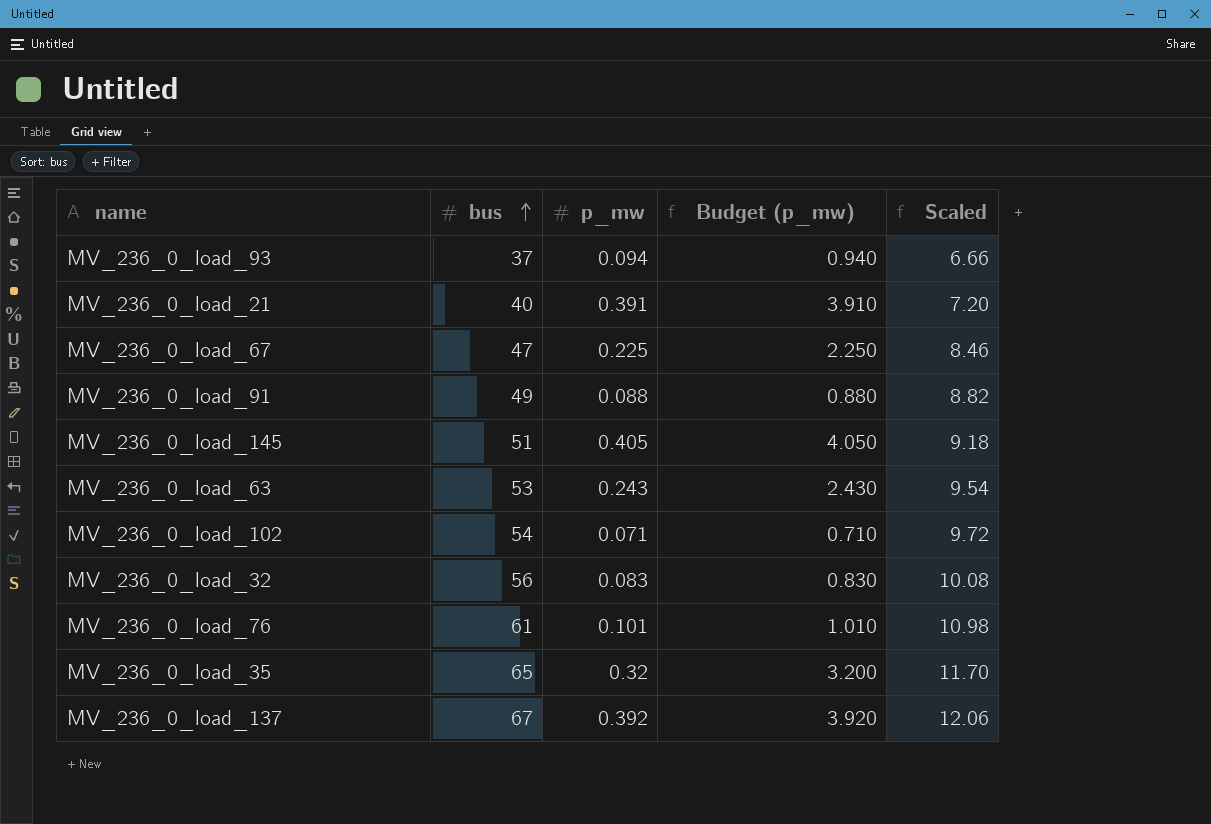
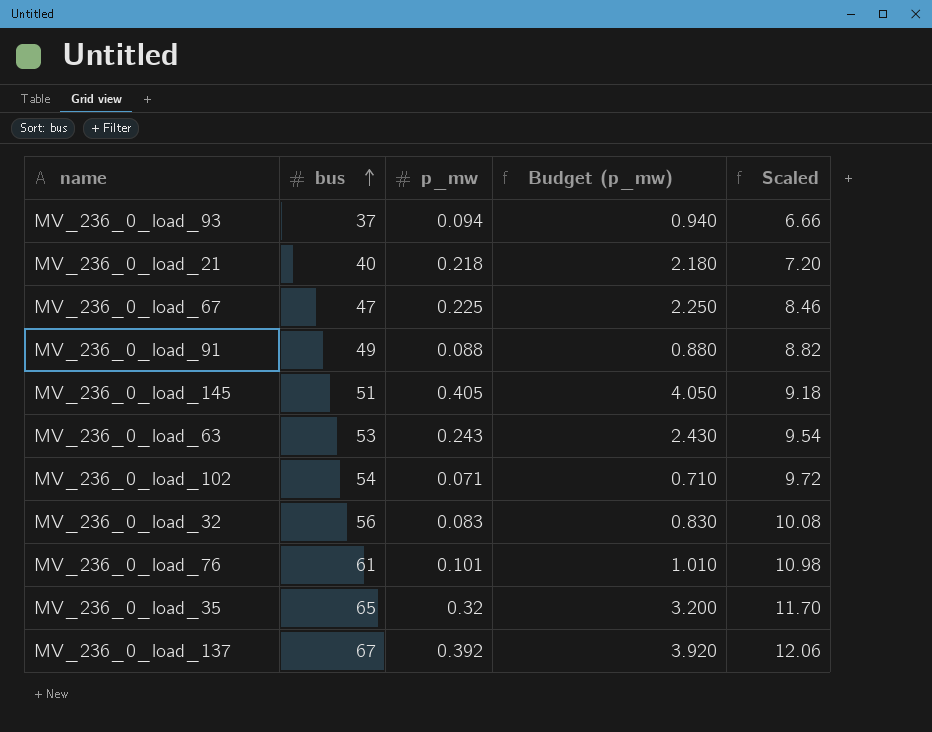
MV_236_0_load_21 | p_mw: 0.391 -> 0.218
MV_236_0_load_21 | Budget (p_mw): 3.910 -> 2.180

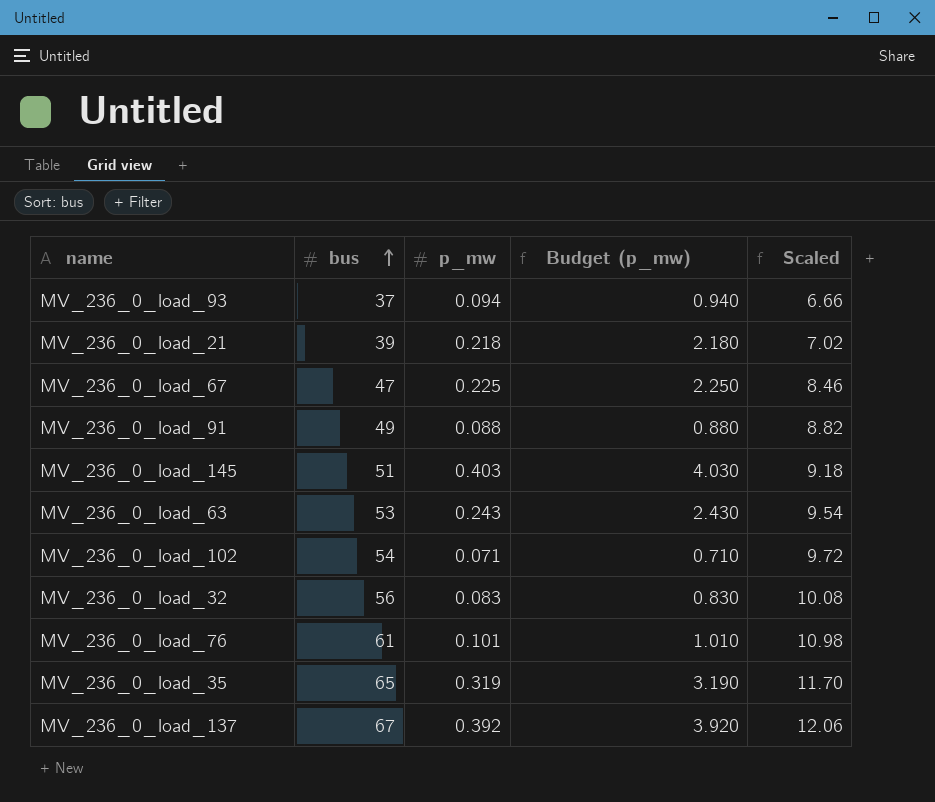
MV_236_0_load_21 | bus: 40 -> 39
MV_236_0_load_21 | Scaled: 7.20 -> 7.02
MV_236_0_load_145 | p_mw: 0.405 -> 0.403
MV_236_0_load_145 | Budget (p_mw): 4.050 -> 4.030
MV_236_0_load_35 | p_mw: 0.32 -> 0.319
MV_236_0_load_35 | Budget (p_mw): 3.200 -> 3.190

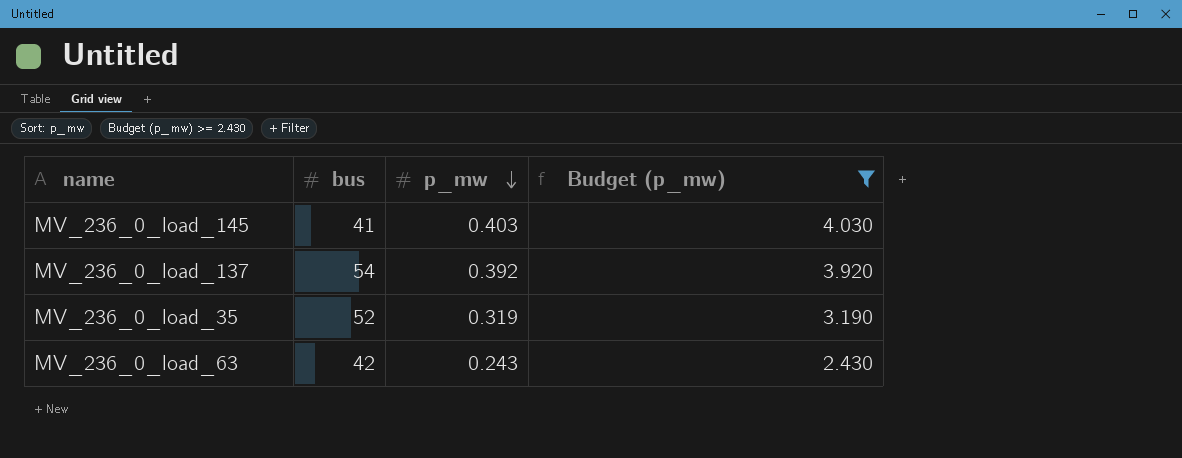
filter: none -> Budget (p_mw) >= 2.430
row order: bus ascending -> p_mw descending
column Scaled | formula: [bus] * 0.18 -> none
MV_236_0_load_145 | bus: 51 -> 41
MV_236_0_load_137 | bus: 67 -> 54
MV_236_0_load_35 | bus: 65 -> 52
MV_236_0_load_63 | bus: 53 -> 42

